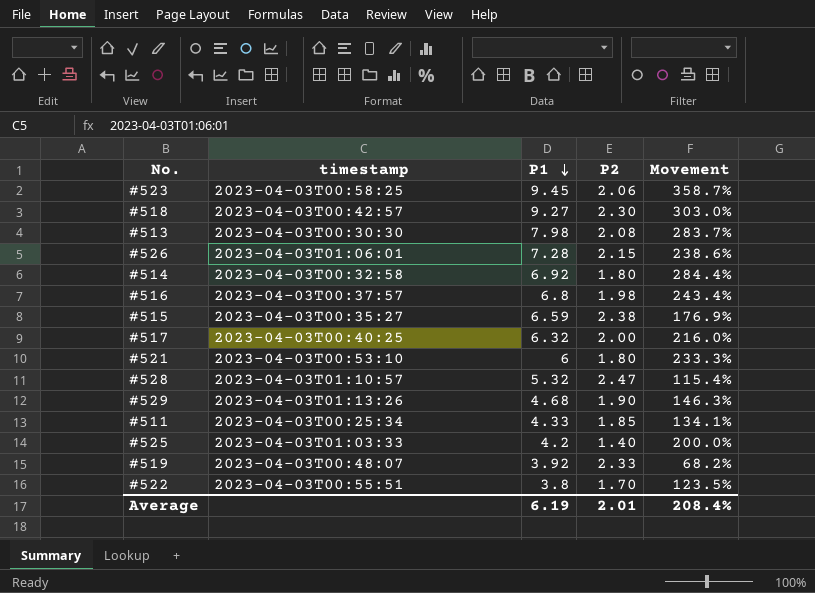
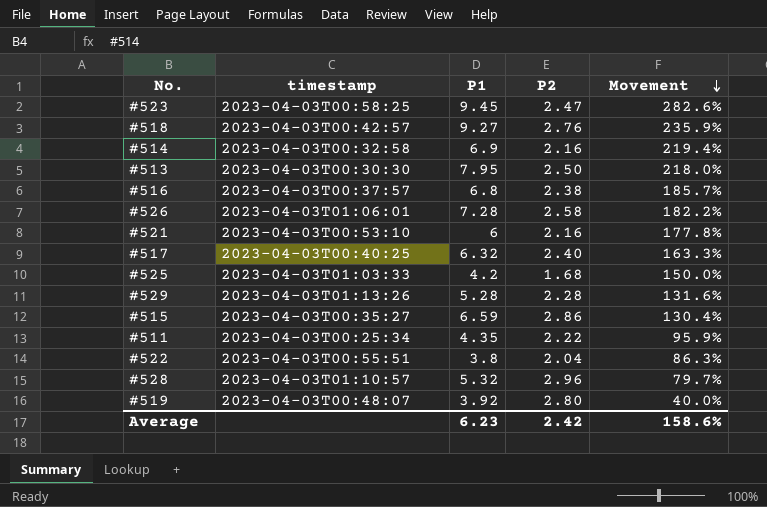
row order: P1 descending -> Movement descending
#523 | P2: 2.06 -> 2.47
#523 | Movement: 358.7% -> 282.6%
#518 | P2: 2.30 -> 2.76
#518 | Movement: 303.0% -> 235.9%
#514 | P1: 6.92 -> 6.9
#514 | P2: 1.80 -> 2.16
#514 | Movement: 284.4% -> 219.4%
#513 | P1: 7.98 -> 7.95
#513 | P2: 2.08 -> 2.50
#513 | Movement: 283.7% -> 218.0%
#516 | P2: 1.98 -> 2.38
#516 | Movement: 243.4% -> 185.7%
#526 | P2: 2.15 -> 2.58
#526 | Movement: 238.6% -> 182.2%
#521 | P2: 1.80 -> 2.16
#521 | Movement: 233.3% -> 177.8%
#517 | P2: 2.00 -> 2.40
#517 | Movement: 216.0% -> 163.3%
#525 | P2: 1.40 -> 1.68
#525 | Movement: 200.0% -> 150.0%
#529 | P1: 4.68 -> 5.28
#529 | P2: 1.90 -> 2.28
#529 | Movement: 146.3% -> 131.6%
#515 | P2: 2.38 -> 2.86
#515 | Movement: 176.9% -> 130.4%
#511 | P1: 4.33 -> 4.35
#511 | P2: 1.85 -> 2.22
#511 | Movement: 134.1% -> 95.9%
#522 | P2: 1.70 -> 2.04
#522 | Movement: 123.5% -> 86.3%
#528 | P2: 2.47 -> 2.96
#528 | Movement: 115.4% -> 79.7%
#519 | P2: 2.33 -> 2.80
#519 | Movement: 68.2% -> 40.0%
Average | P1: 6.19 -> 6.23
Average | P2: 2.01 -> 2.42
Average | Movement: 208.4% -> 158.6%

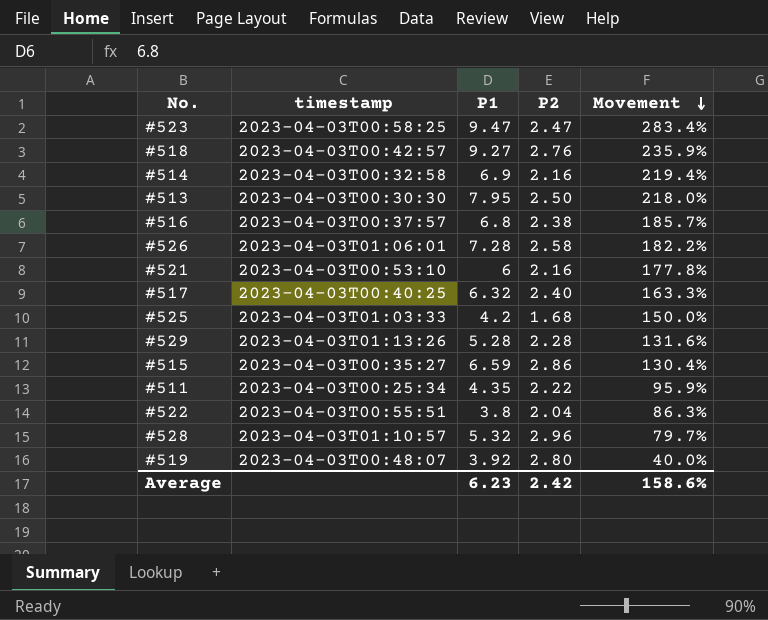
#523 | P1: 9.45 -> 9.47
#523 | Movement: 282.6% -> 283.4%

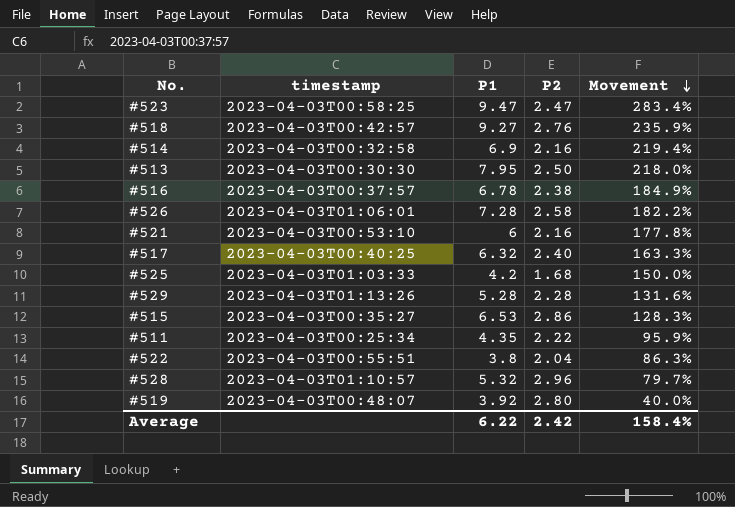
#516 | P1: 6.8 -> 6.78
#516 | Movement: 185.7% -> 184.9%
#515 | P1: 6.59 -> 6.53
#515 | Movement: 130.4% -> 128.3%
Average | P1: 6.23 -> 6.22
Average | Movement: 158.6% -> 158.4%

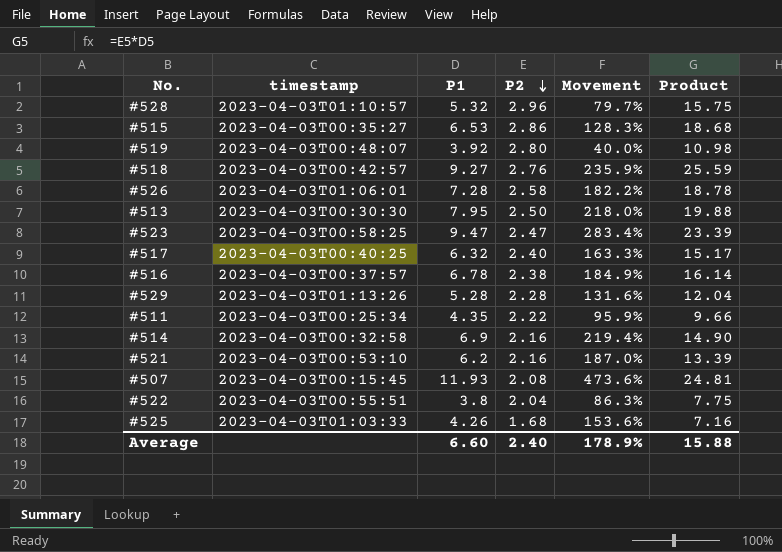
row order: Movement descending -> P2 descending
column Product | formula: none -> [P1] * [P2]
#521 | P1: 6 -> 6.2
#521 | Movement: 177.8% -> 187.0%
row #507: none -> 2023-04-03T00:15:45 | 11.93 | 2.08 | 473.6% | 24.81
#525 | P1: 4.2 -> 4.26
#525 | Movement: 150.0% -> 153.6%
Average | P1: 6.22 -> 6.60
Average | P2: 2.42 -> 2.40
Average | Movement: 158.4% -> 178.9%

